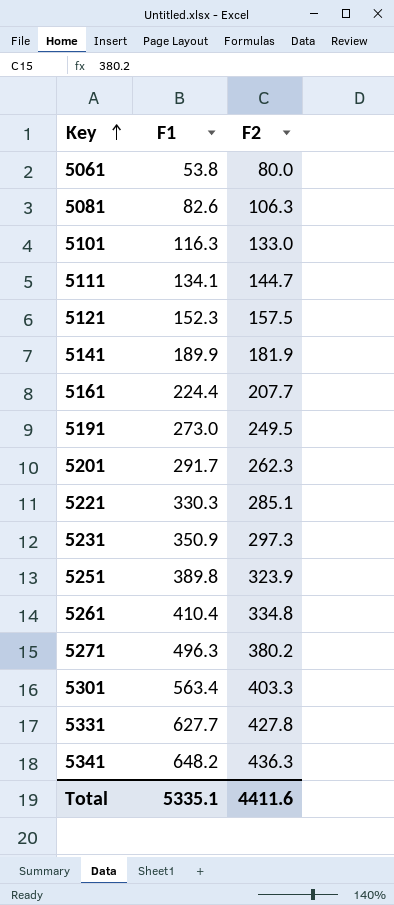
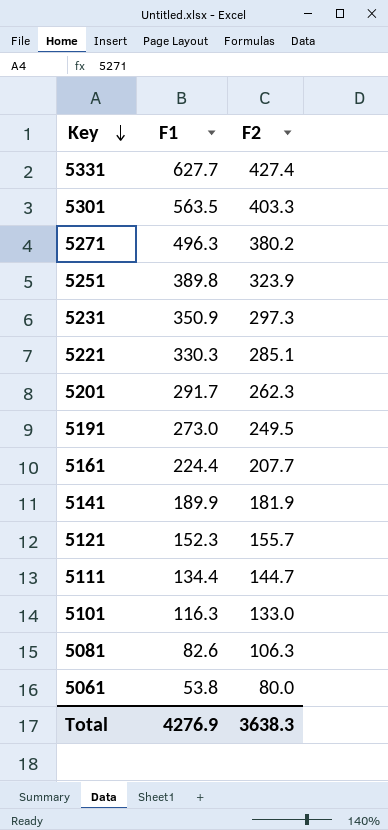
row order: Key ascending -> Key descending
row 5261: 410.4 | 334.8 -> none
row 5341: 648.2 | 436.3 -> none
5331 | F2: 427.8 -> 427.4
5301 | F1: 563.4 -> 563.5
5121 | F2: 157.5 -> 155.7
5111 | F1: 134.1 -> 134.4
Total | F1: 5335.1 -> 4276.9
Total | F2: 4411.6 -> 3638.3

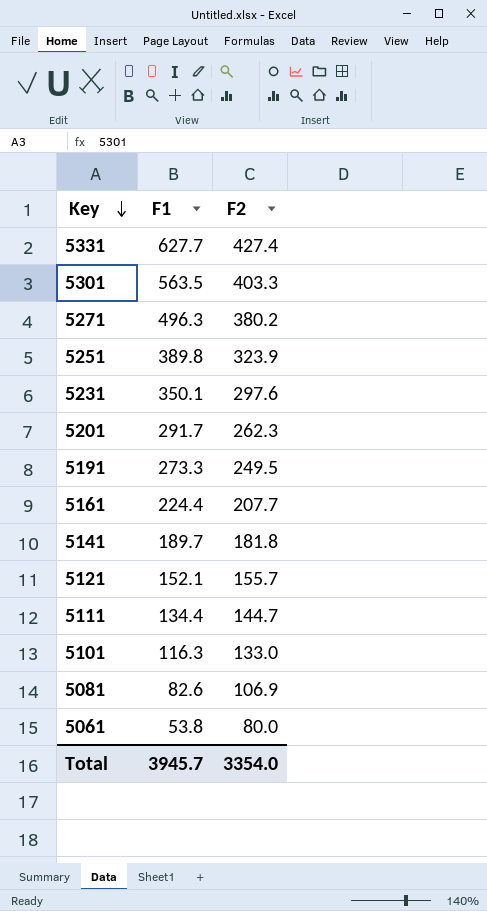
row 5221: 330.3 | 285.1 -> none
5231 | F1: 350.9 -> 350.1
5231 | F2: 297.3 -> 297.6
5191 | F1: 273.0 -> 273.3
5141 | F1: 189.9 -> 189.7
5141 | F2: 181.9 -> 181.8
5121 | F1: 152.3 -> 152.1
5081 | F2: 106.3 -> 106.9
Total | F1: 4276.9 -> 3945.7
Total | F2: 3638.3 -> 3354.0

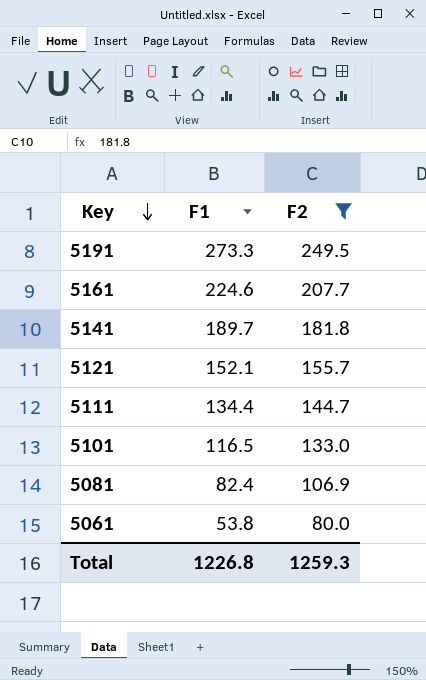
filter: none -> F2 <= 249.5
5161 | F1: 224.4 -> 224.6
5101 | F1: 116.3 -> 116.5
5081 | F1: 82.6 -> 82.4
Total | F1: 3945.7 -> 1226.8
Total | F2: 3354.0 -> 1259.3

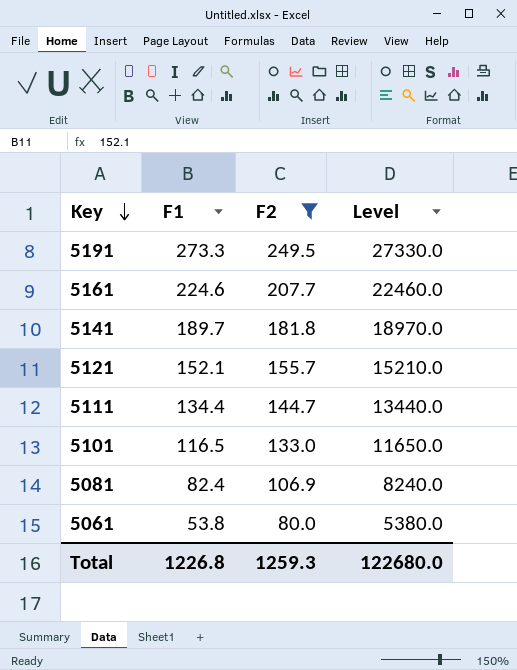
column Level | formula: none -> [F1] * 100

